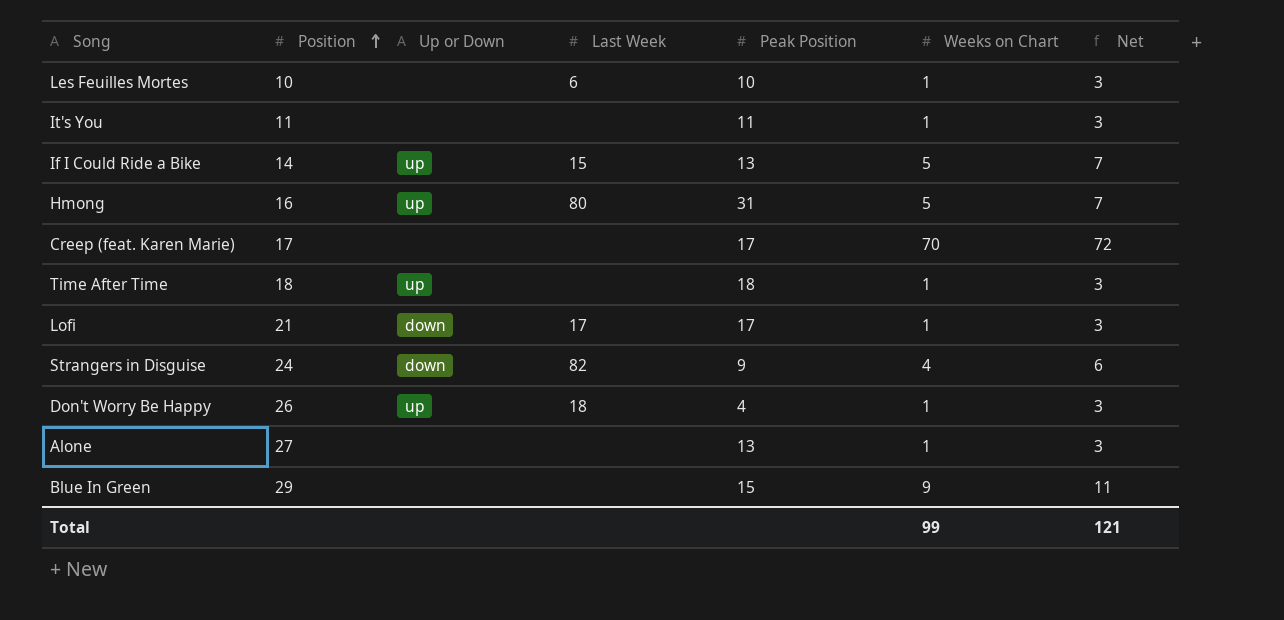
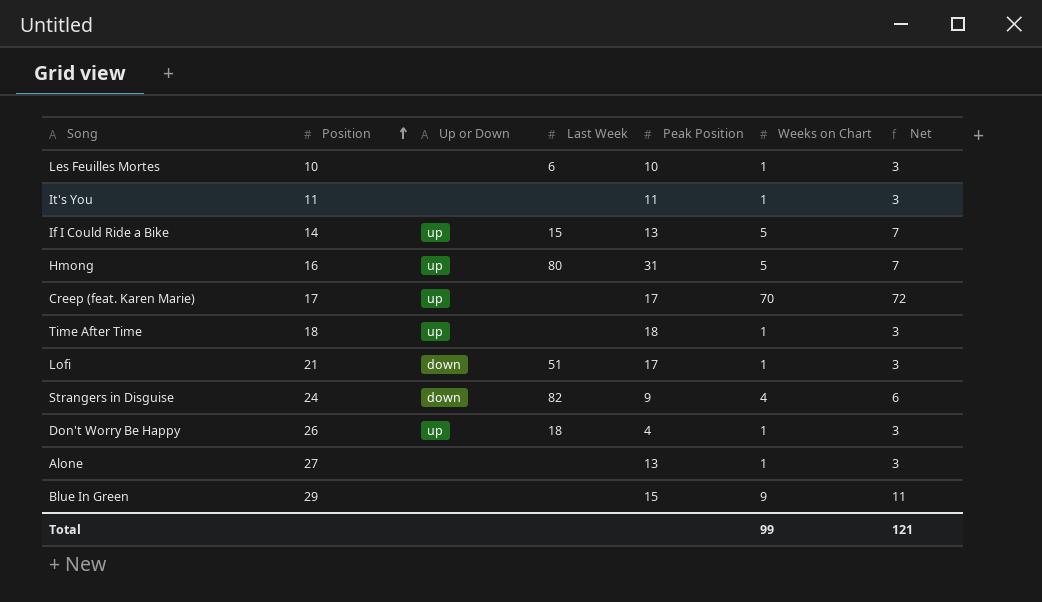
Creep (feat. Karen Marie) | Up or Down: none -> up
Lofi | Last Week: 17 -> 51

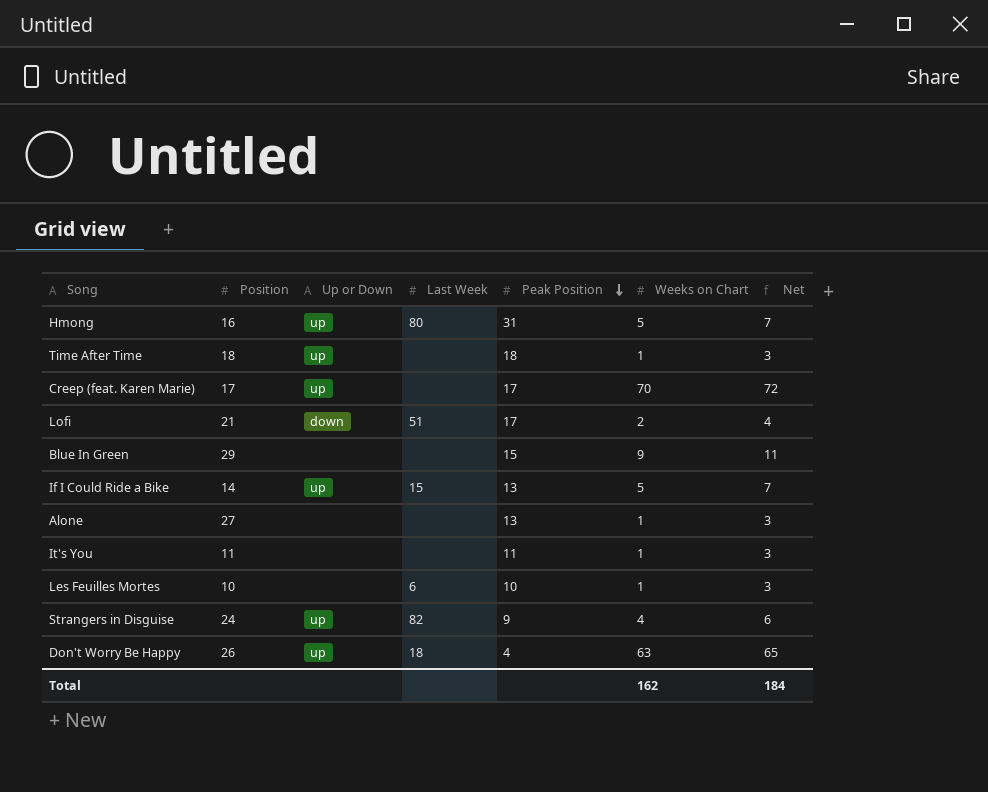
row order: Position ascending -> Peak Position descending
Lofi | Weeks on Chart: 1 -> 2
Lofi | Net: 3 -> 4
Strangers in Disguise | Up or Down: down -> up
Don't Worry Be Happy | Weeks on Chart: 1 -> 63
Don't Worry Be Happy | Net: 3 -> 65
Total | Weeks on Chart: 99 -> 162
Total | Net: 121 -> 184

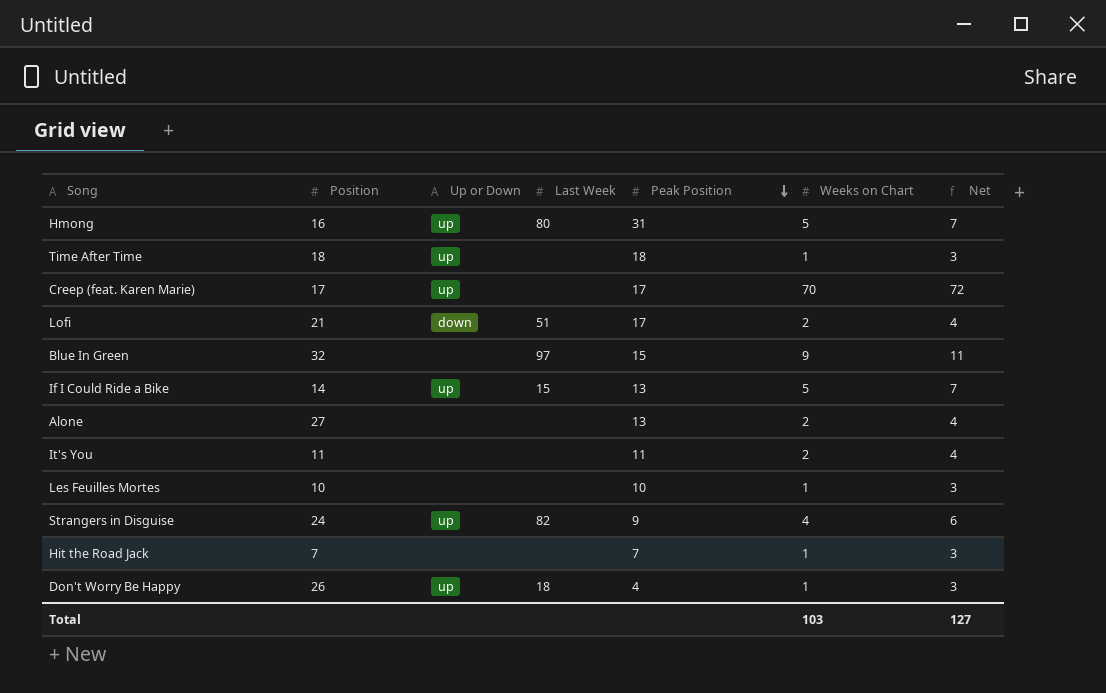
Blue In Green | Position: 29 -> 32
Blue In Green | Last Week: none -> 97
Alone | Weeks on Chart: 1 -> 2
Alone | Net: 3 -> 4
It's You | Weeks on Chart: 1 -> 2
It's You | Net: 3 -> 4
Les Feuilles Mortes | Last Week: 6 -> none
row Hit the Road Jack: none -> 7 | none | none | 7 | 1 | 3
Don't Worry Be Happy | Weeks on Chart: 63 -> 1
Don't Worry Be Happy | Net: 65 -> 3
Total | Weeks on Chart: 162 -> 103
Total | Net: 184 -> 127

